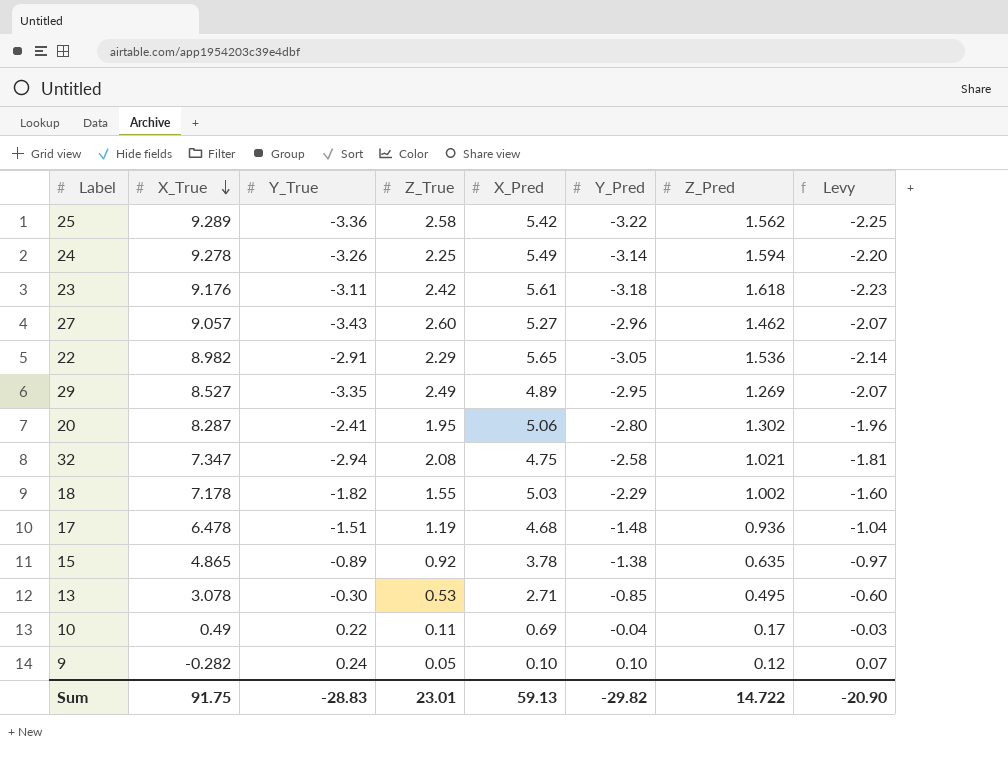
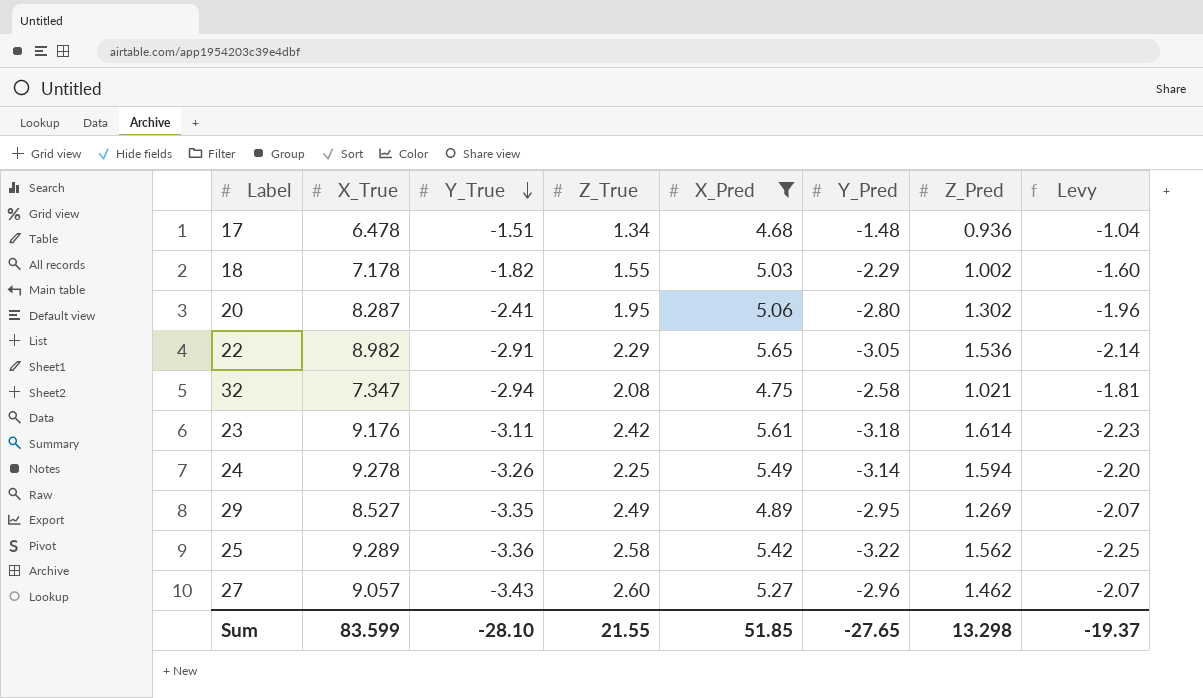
filter: none -> X_Pred >= 4.68
row order: X_True descending -> Y_True descending
17 | Z_True: 1.19 -> 1.34
23 | Z_Pred: 1.618 -> 1.614
Sum | X_True: 91.75 -> 83.599
Sum | Y_True: -28.83 -> -28.10
Sum | Z_True: 23.01 -> 21.55
Sum | X_Pred: 59.13 -> 51.85
Sum | Y_Pred: -29.82 -> -27.65
Sum | Z_Pred: 14.722 -> 13.298
Sum | Levy: -20.90 -> -19.37

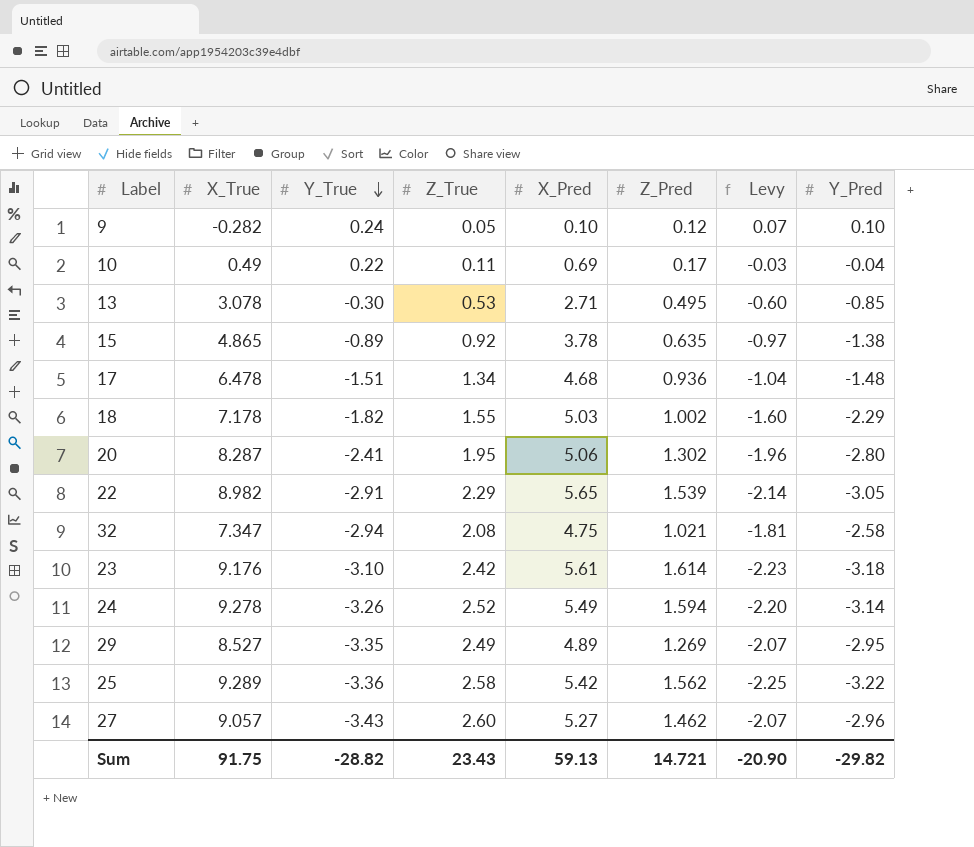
filter: X_Pred >= 4.68 -> none
column Y_Pred | position: 6 -> 8
22 | Z_Pred: 1.536 -> 1.539
23 | Y_True: -3.11 -> -3.10
24 | Z_True: 2.25 -> 2.52
Sum | X_True: 83.599 -> 91.75
Sum | Y_True: -28.10 -> -28.82
Sum | Z_True: 21.55 -> 23.43
Sum | X_Pred: 51.85 -> 59.13
Sum | Z_Pred: 13.298 -> 14.721
Sum | Levy: -19.37 -> -20.90
Sum | Y_Pred: -27.65 -> -29.82

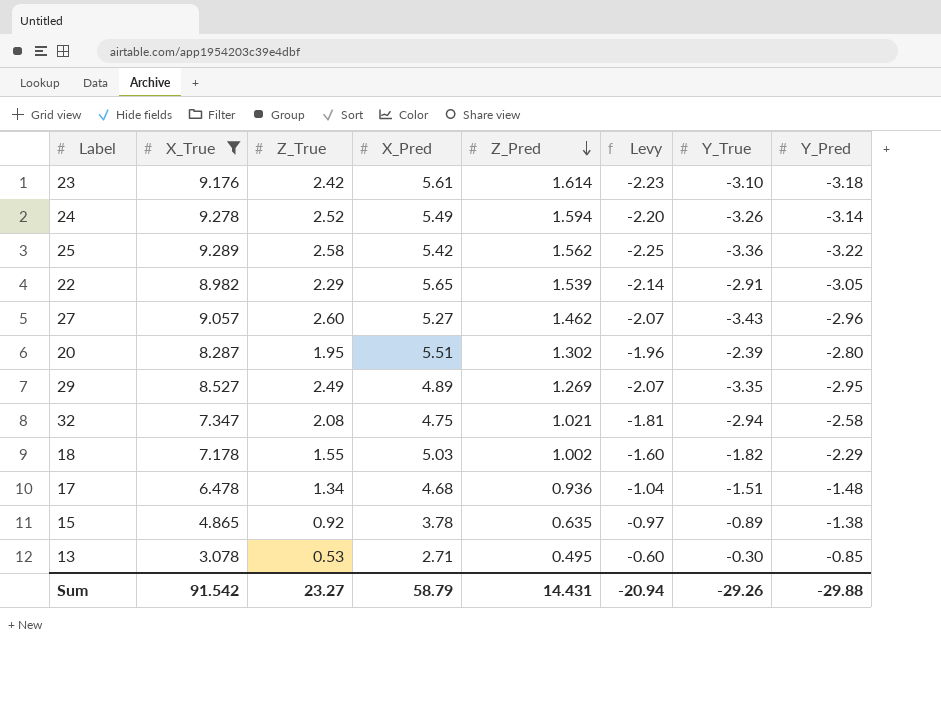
filter: none -> X_True >= 3.078
row order: Y_True descending -> Z_Pred descending
column Y_True | position: 3 -> 7
20 | X_Pred: 5.06 -> 5.51
20 | Y_True: -2.41 -> -2.39
Sum | X_True: 91.75 -> 91.542
Sum | Z_True: 23.43 -> 23.27
Sum | X_Pred: 59.13 -> 58.79
Sum | Z_Pred: 14.721 -> 14.431
Sum | Levy: -20.90 -> -20.94
Sum | Y_True: -28.82 -> -29.26
Sum | Y_Pred: -29.82 -> -29.88

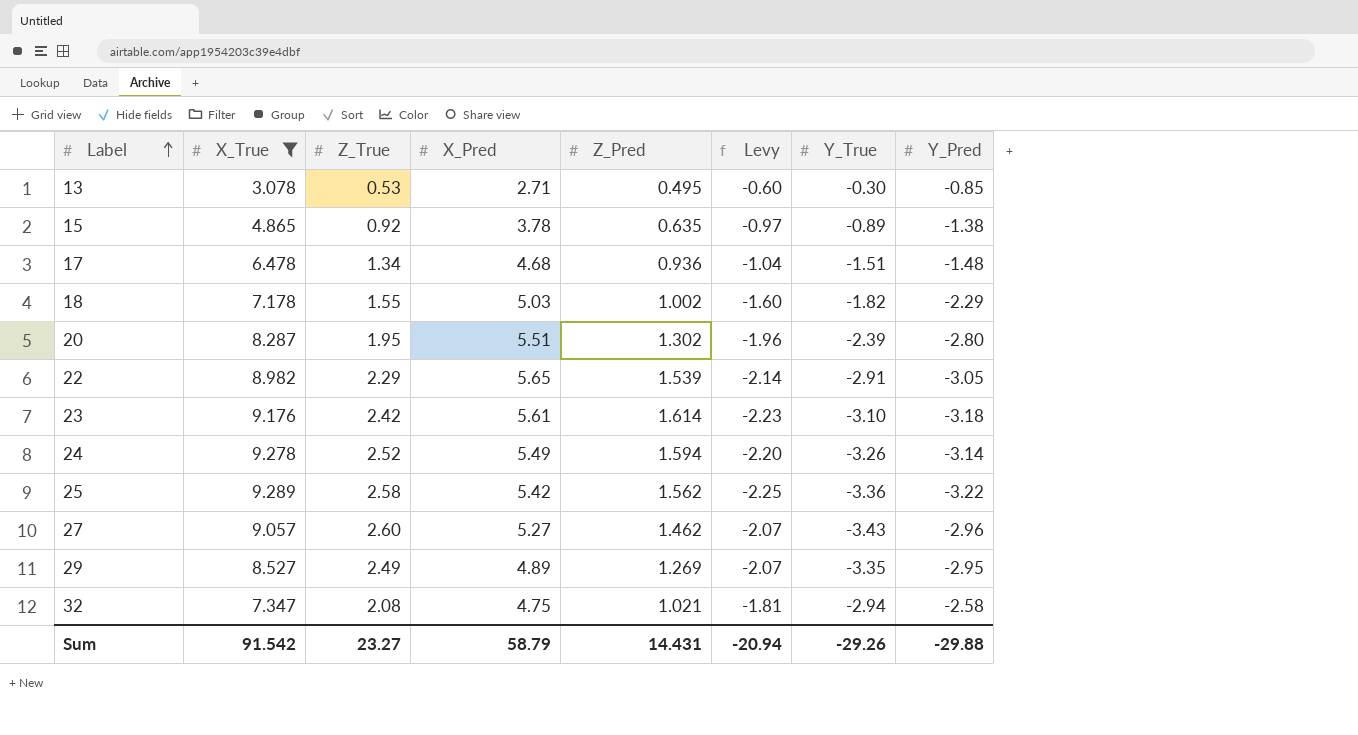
row order: Z_Pred descending -> Label ascending

